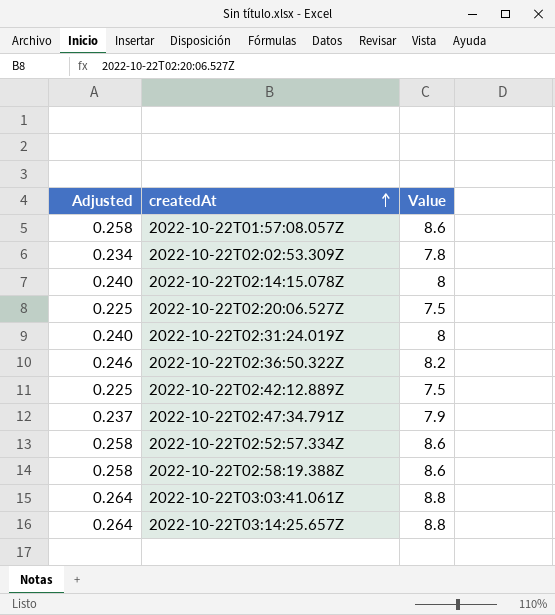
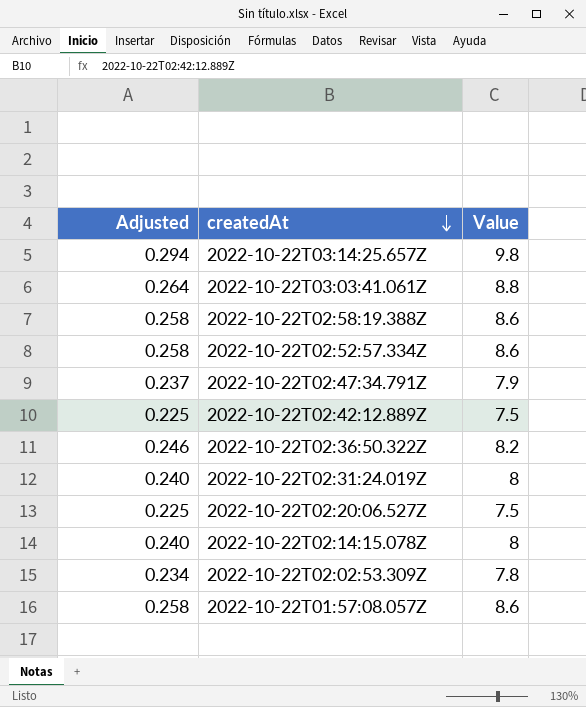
row order: createdAt ascending -> createdAt descending
2022-10-22T03:14:25.657Z | Adjusted: 0.264 -> 0.294
2022-10-22T03:14:25.657Z | Value: 8.8 -> 9.8

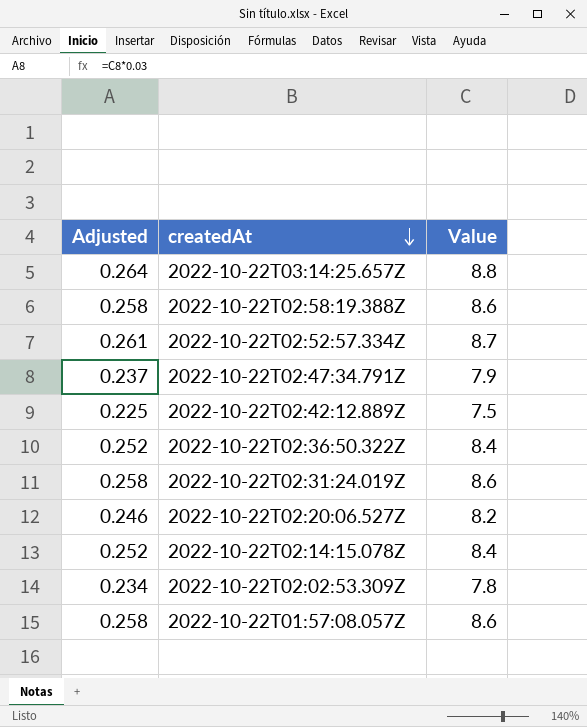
row 2022-10-22T03:03:41.061Z: 0.264 | 8.8 -> none
2022-10-22T03:14:25.657Z | Adjusted: 0.294 -> 0.264
2022-10-22T03:14:25.657Z | Value: 9.8 -> 8.8
2022-10-22T02:52:57.334Z | Adjusted: 0.258 -> 0.261
2022-10-22T02:52:57.334Z | Value: 8.6 -> 8.7
2022-10-22T02:36:50.322Z | Adjusted: 0.246 -> 0.252
2022-10-22T02:36:50.322Z | Value: 8.2 -> 8.4
2022-10-22T02:31:24.019Z | Adjusted: 0.240 -> 0.258
2022-10-22T02:31:24.019Z | Value: 8 -> 8.6
2022-10-22T02:20:06.527Z | Adjusted: 0.225 -> 0.246
2022-10-22T02:20:06.527Z | Value: 7.5 -> 8.2
2022-10-22T02:14:15.078Z | Adjusted: 0.240 -> 0.252
2022-10-22T02:14:15.078Z | Value: 8 -> 8.4

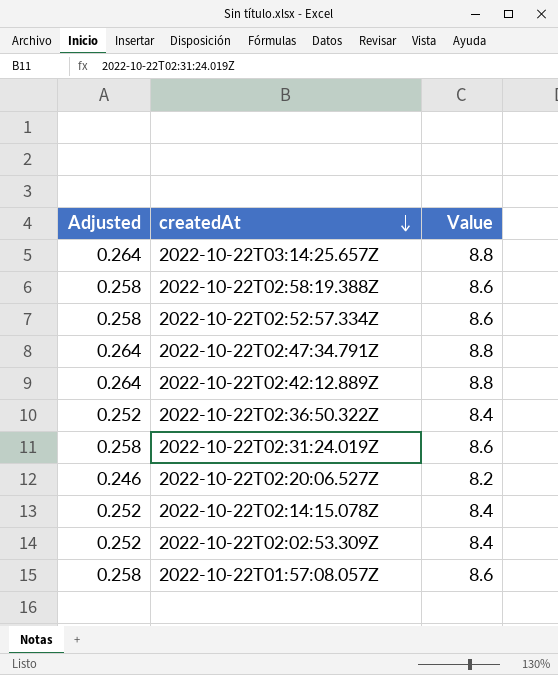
2022-10-22T02:52:57.334Z | Adjusted: 0.261 -> 0.258
2022-10-22T02:52:57.334Z | Value: 8.7 -> 8.6
2022-10-22T02:47:34.791Z | Adjusted: 0.237 -> 0.264
2022-10-22T02:47:34.791Z | Value: 7.9 -> 8.8
2022-10-22T02:42:12.889Z | Adjusted: 0.225 -> 0.264
2022-10-22T02:42:12.889Z | Value: 7.5 -> 8.8
2022-10-22T02:02:53.309Z | Adjusted: 0.234 -> 0.252
2022-10-22T02:02:53.309Z | Value: 7.8 -> 8.4

